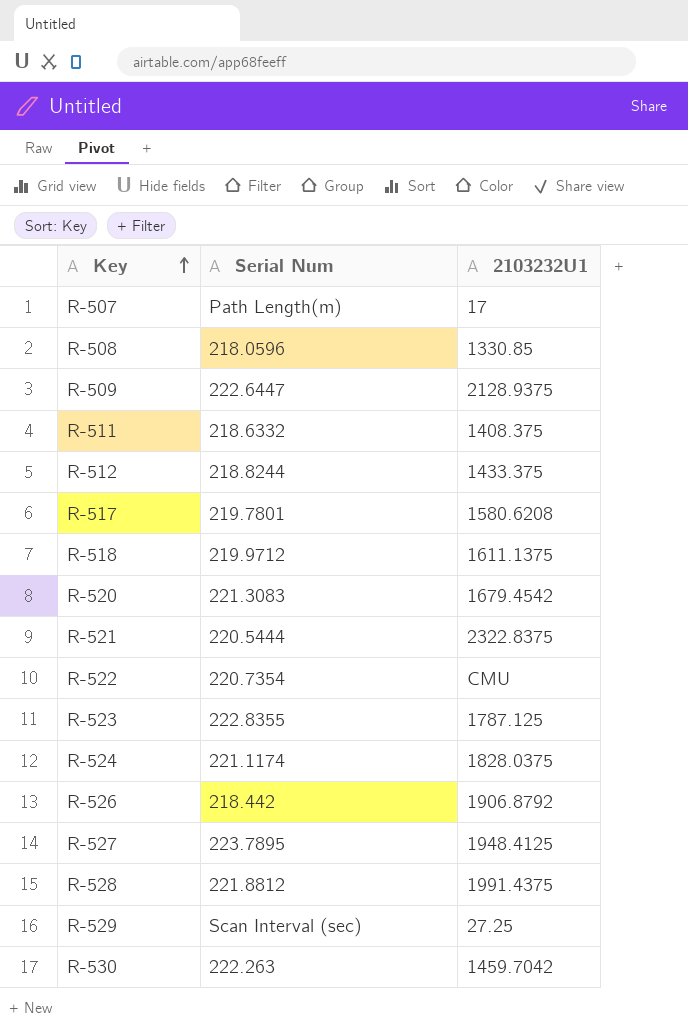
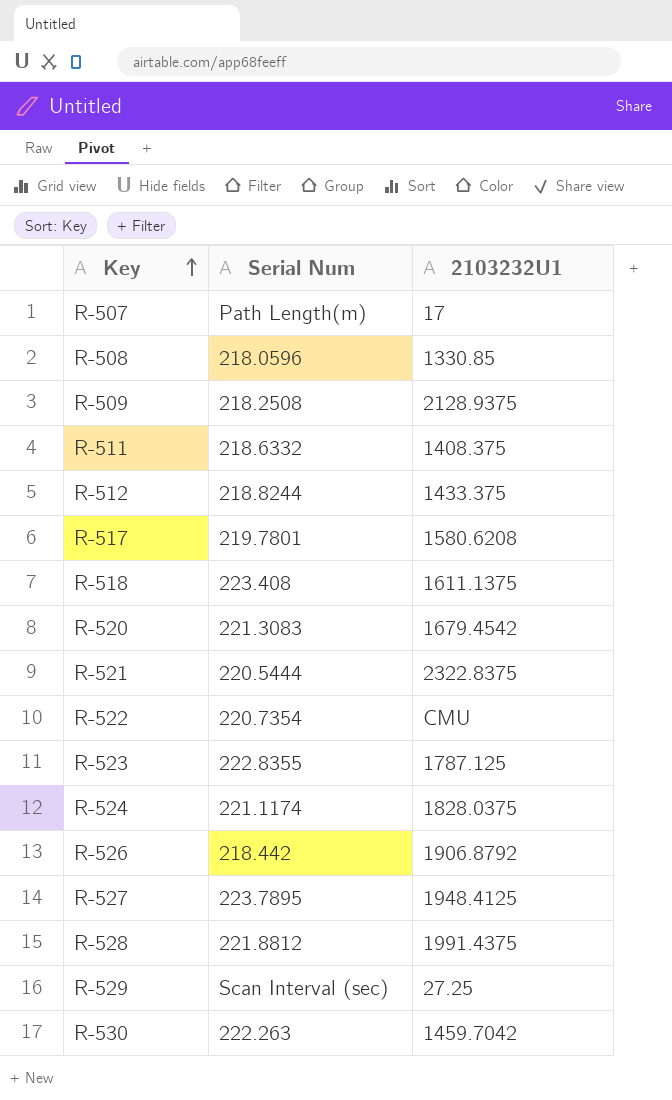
R-509 | Serial Num: 222.6447 -> 218.2508
R-518 | Serial Num: 219.9712 -> 223.408

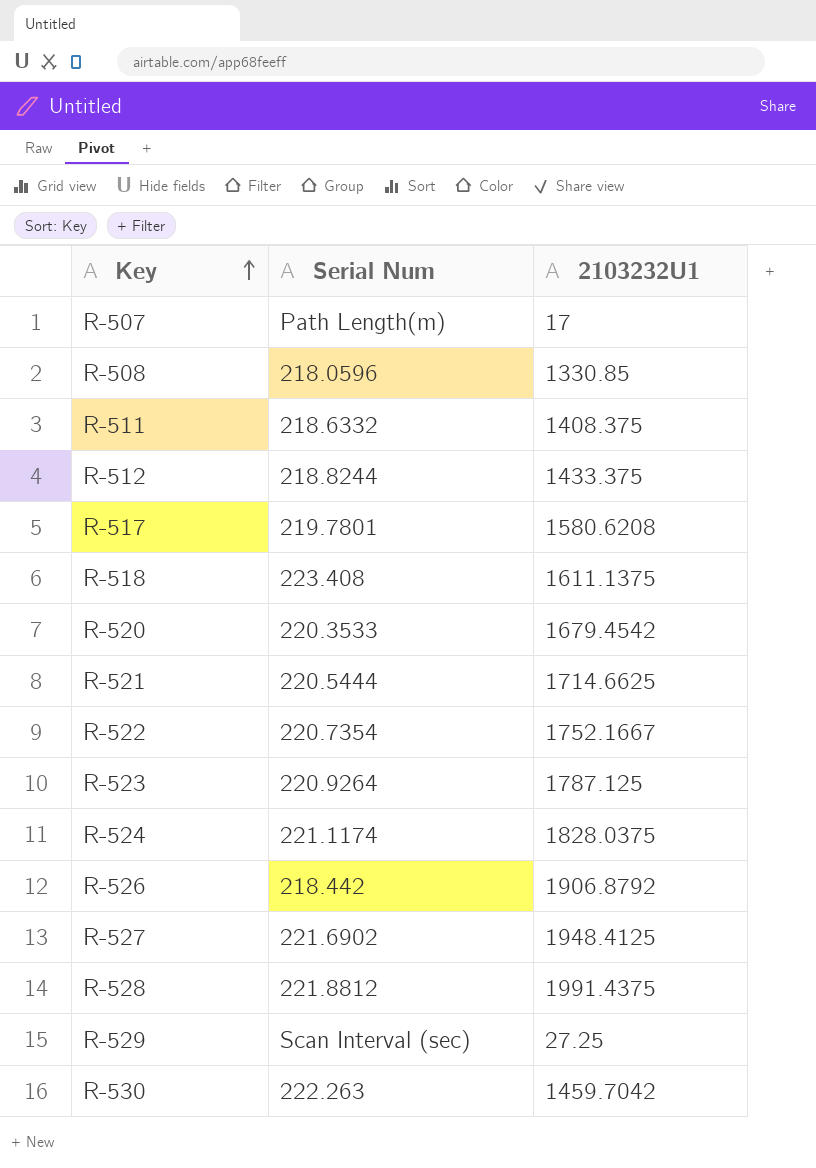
row R-509: 218.2508 | 2128.9375 -> none
R-520 | Serial Num: 221.3083 -> 220.3533
R-521 | 2103232U1: 2322.8375 -> 1714.6625
R-522 | 2103232U1: CMU -> 1752.1667
R-523 | Serial Num: 222.8355 -> 220.9264
R-527 | Serial Num: 223.7895 -> 221.6902

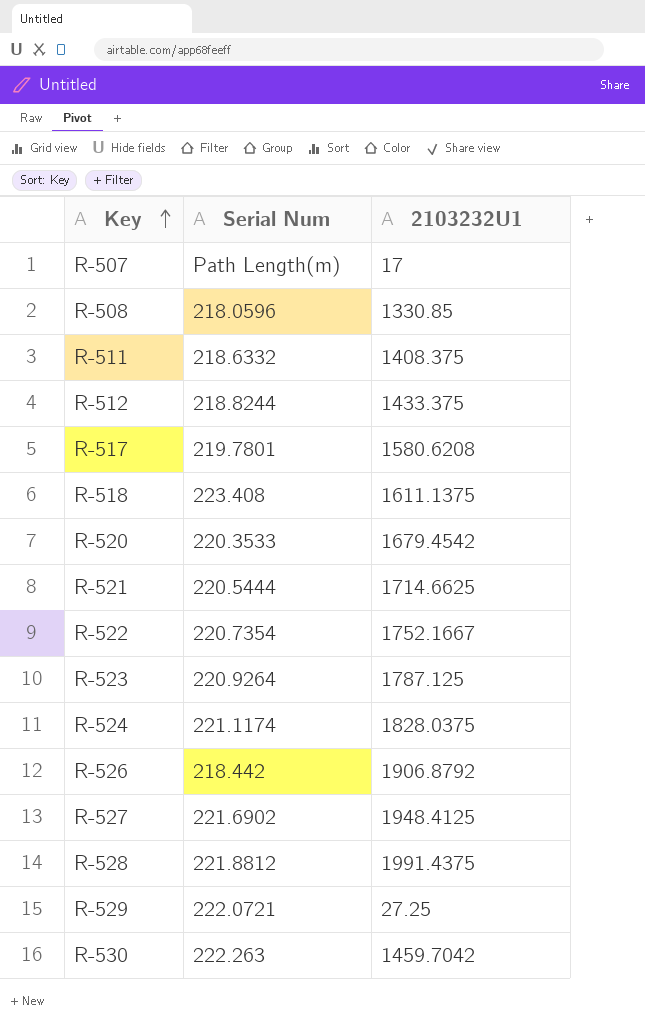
R-529 | Serial Num: Scan Interval (sec) -> 222.0721

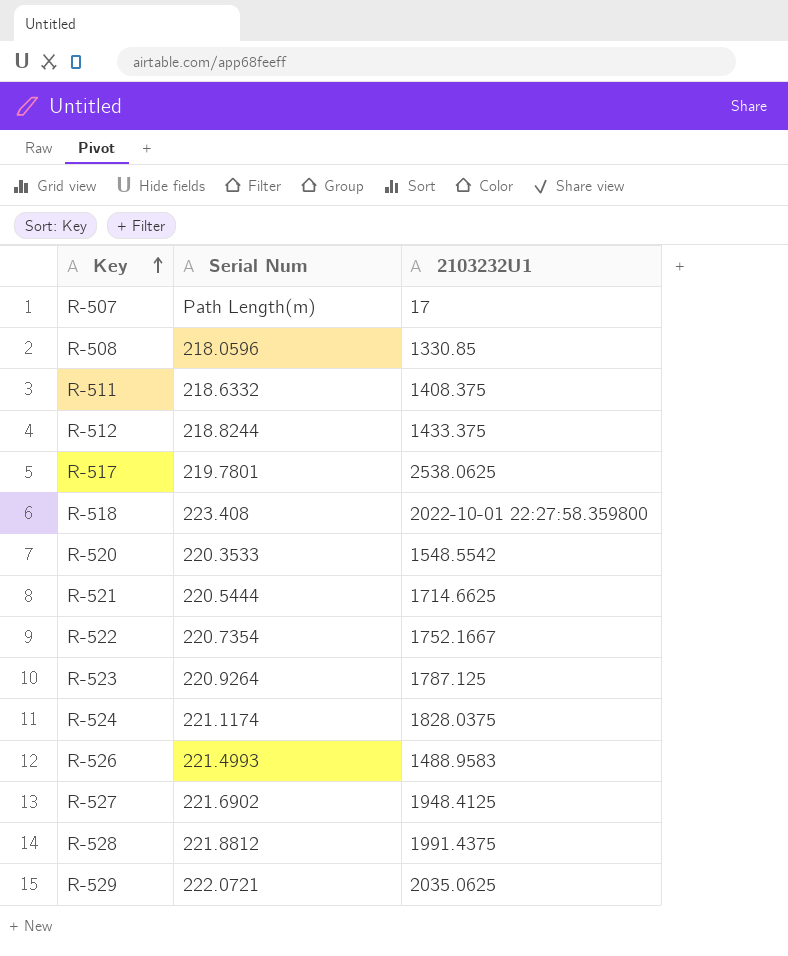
row R-530: 222.263 | 1459.7042 -> none
R-517 | 2103232U1: 1580.6208 -> 2538.0625
R-518 | 2103232U1: 1611.1375 -> 2022-10-01 22:27:58.359800
R-520 | 2103232U1: 1679.4542 -> 1548.5542
R-526 | Serial Num: 218.442 -> 221.4993
R-526 | 2103232U1: 1906.8792 -> 1488.9583
R-529 | 2103232U1: 27.25 -> 2035.0625

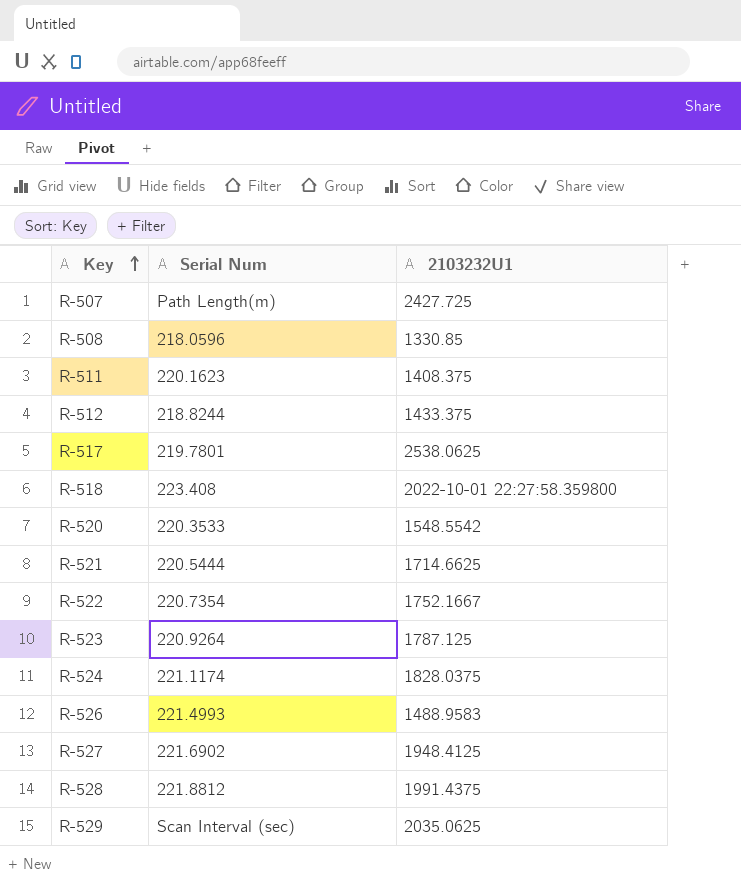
R-507 | 2103232U1: 17 -> 2427.725
R-511 | Serial Num: 218.6332 -> 220.1623
R-529 | Serial Num: 222.0721 -> Scan Interval (sec)

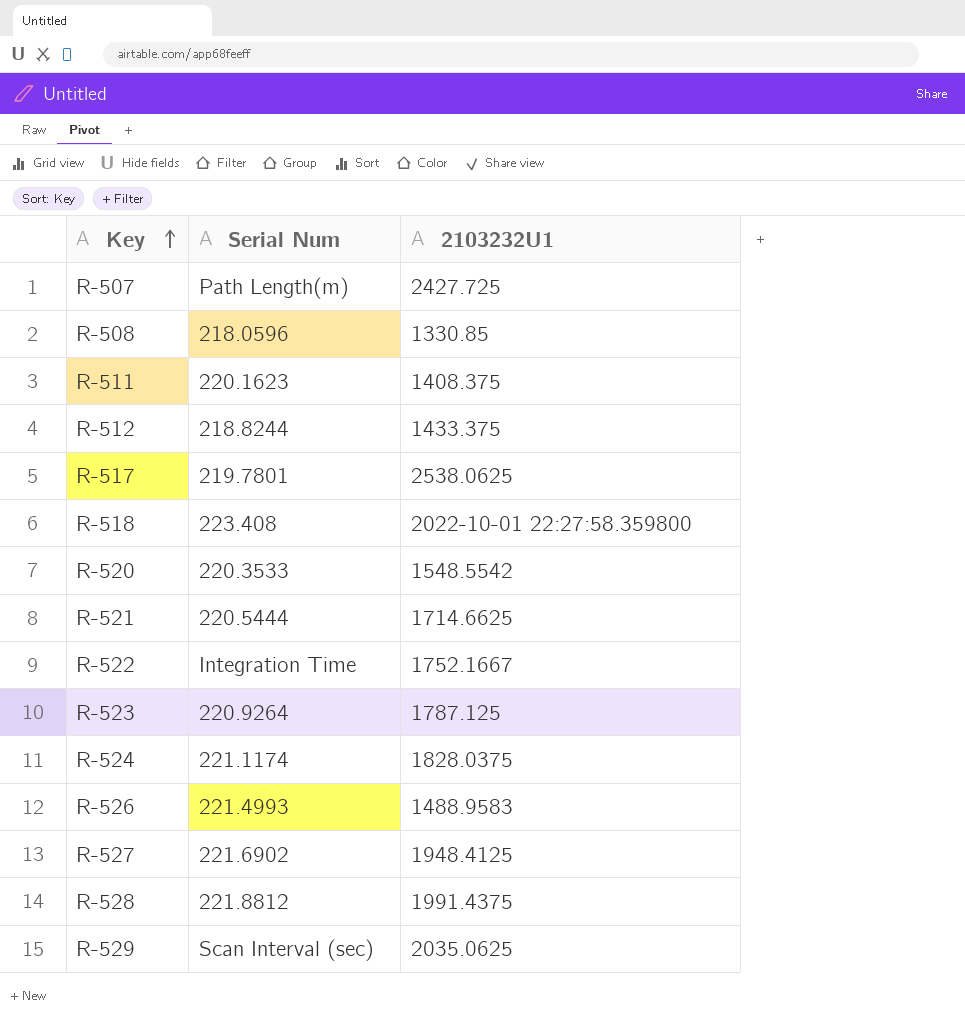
R-522 | Serial Num: 220.7354 -> Integration Time

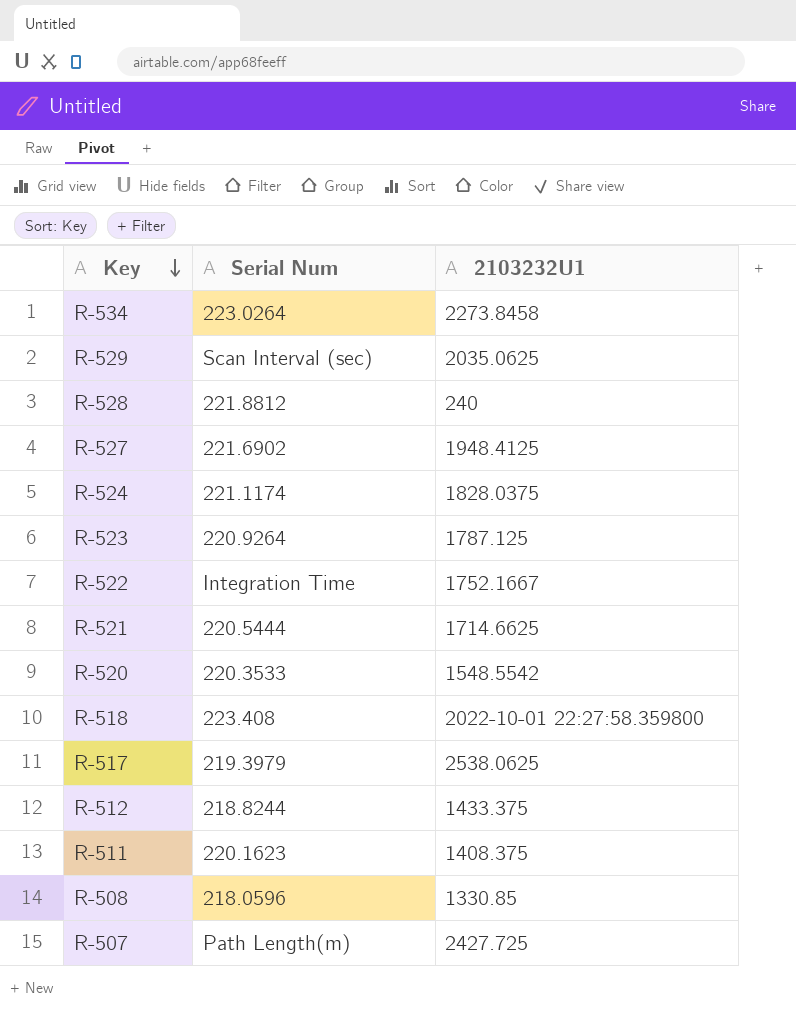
row order: Key ascending -> Key descending
row R-526: 221.4993 | 1488.9583 -> none
row R-534: none -> 223.0264 | 2273.8458
R-528 | 2103232U1: 1991.4375 -> 240
R-517 | Serial Num: 219.7801 -> 219.3979

